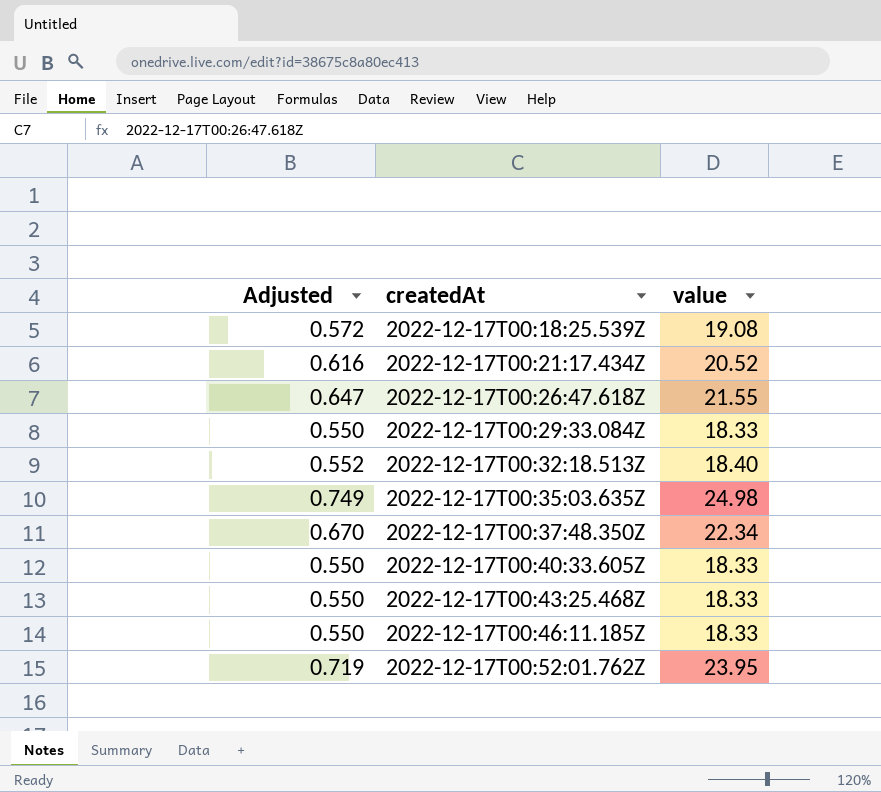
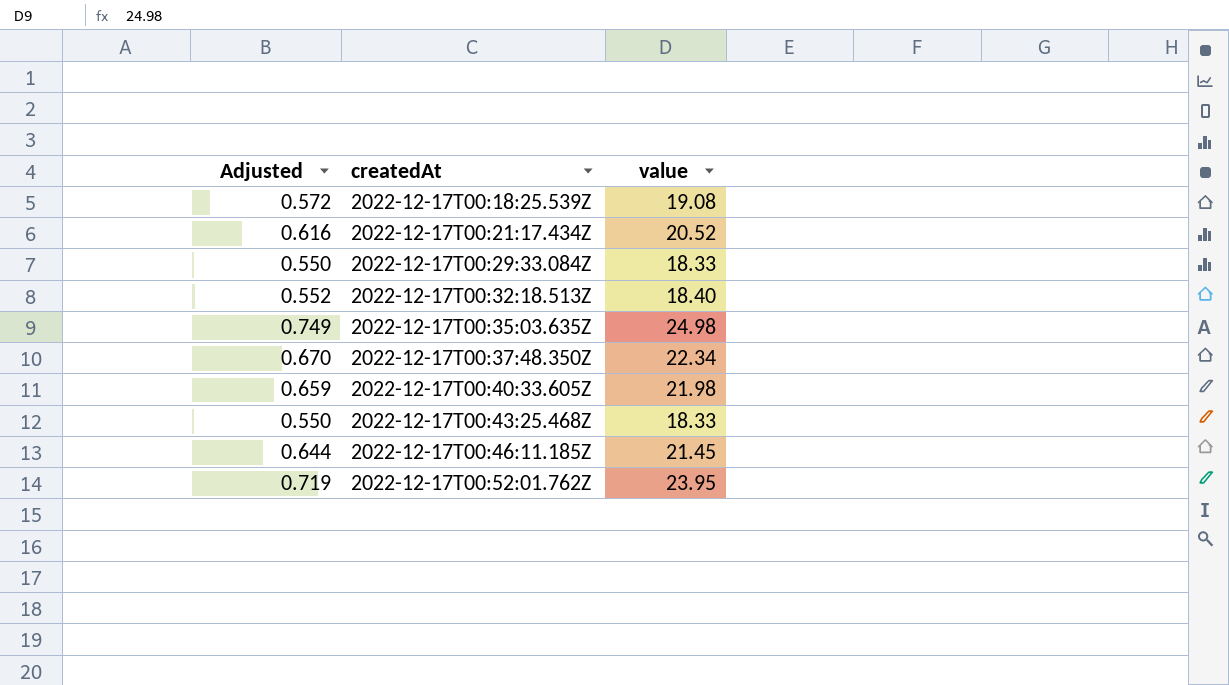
row 2022-12-17T00:26:47.618Z: 0.647 | 21.55 -> none
2022-12-17T00:40:33.605Z | Adjusted: 0.550 -> 0.659
2022-12-17T00:40:33.605Z | value: 18.33 -> 21.98
2022-12-17T00:46:11.185Z | Adjusted: 0.550 -> 0.644
2022-12-17T00:46:11.185Z | value: 18.33 -> 21.45

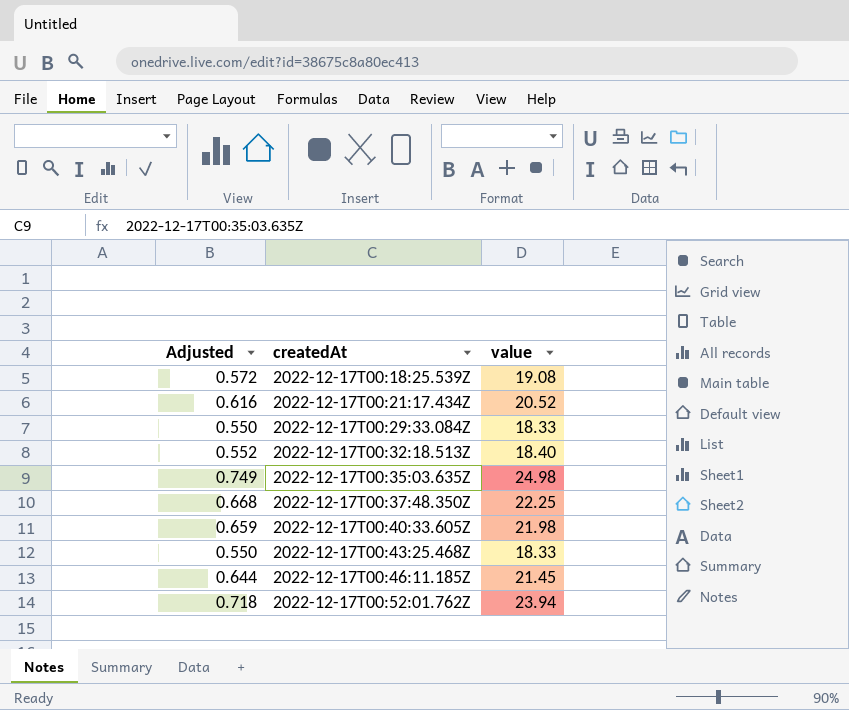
2022-12-17T00:37:48.350Z | Adjusted: 0.670 -> 0.668
2022-12-17T00:37:48.350Z | value: 22.34 -> 22.25
2022-12-17T00:52:01.762Z | Adjusted: 0.719 -> 0.718
2022-12-17T00:52:01.762Z | value: 23.95 -> 23.94

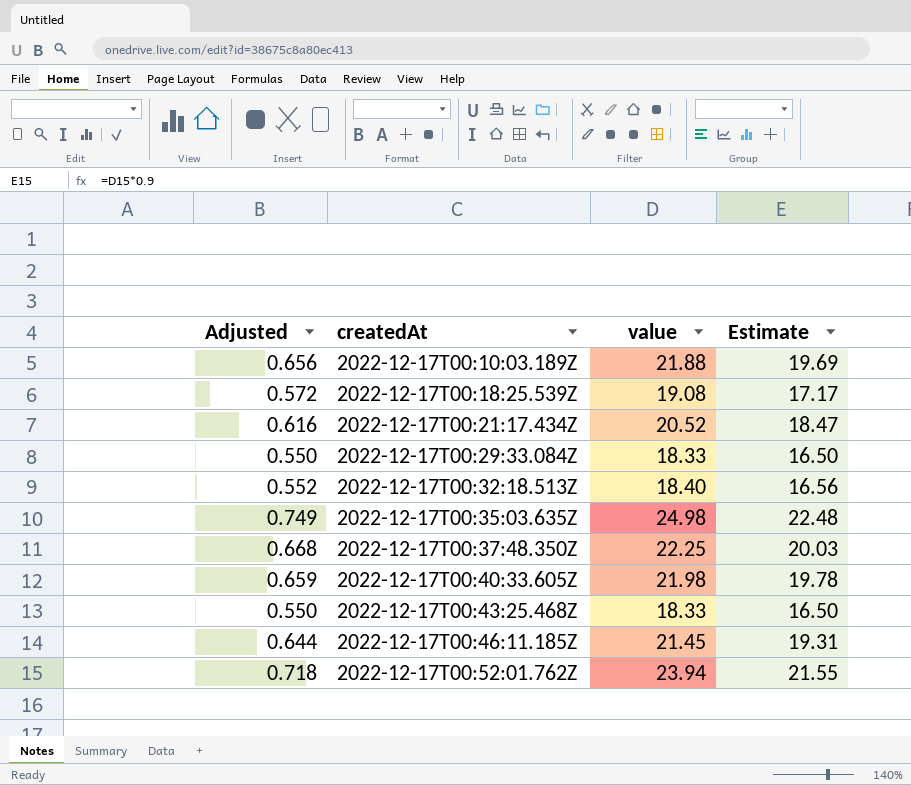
column Estimate | formula: none -> [value] * 0.9
row 2022-12-17T00:10:03.189Z: none -> 0.656 | 21.88 | 19.69

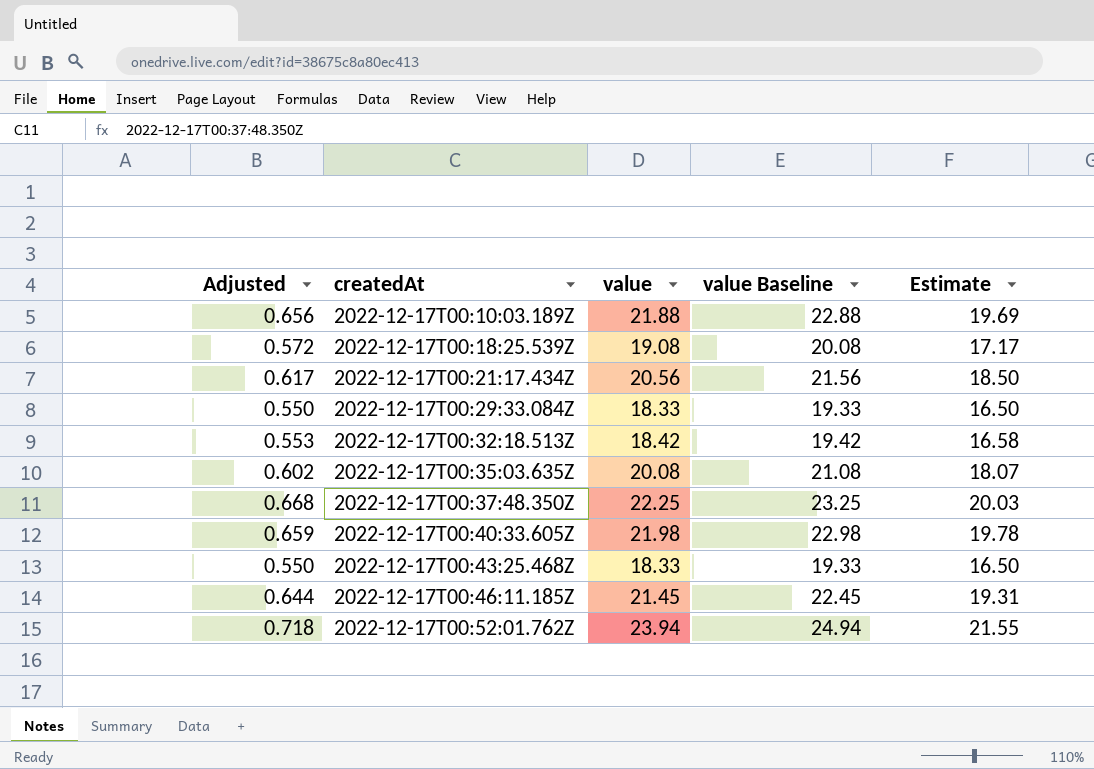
column value Baseline | formula: none -> [value] + 1
2022-12-17T00:21:17.434Z | Adjusted: 0.616 -> 0.617
2022-12-17T00:21:17.434Z | value: 20.52 -> 20.56
2022-12-17T00:21:17.434Z | Estimate: 18.47 -> 18.50
2022-12-17T00:32:18.513Z | Adjusted: 0.552 -> 0.553
2022-12-17T00:32:18.513Z | value: 18.40 -> 18.42
2022-12-17T00:32:18.513Z | Estimate: 16.56 -> 16.58
2022-12-17T00:35:03.635Z | Adjusted: 0.749 -> 0.602
2022-12-17T00:35:03.635Z | value: 24.98 -> 20.08
2022-12-17T00:35:03.635Z | Estimate: 22.48 -> 18.07

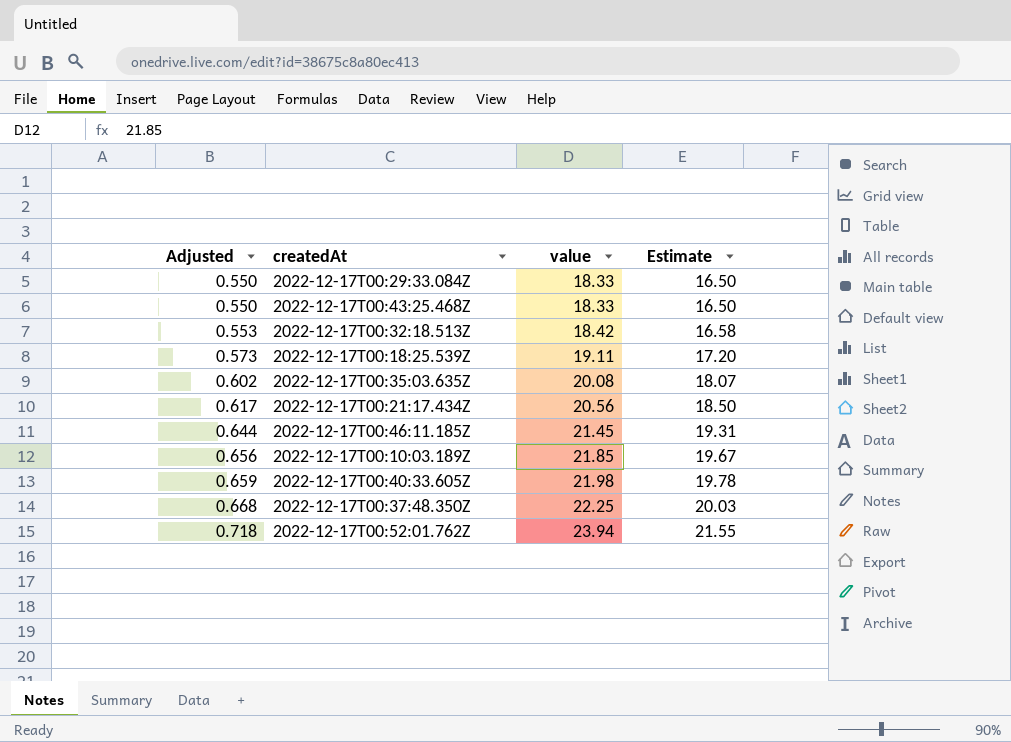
row order: createdAt ascending -> Adjusted ascending
column value Baseline | formula: [value] + 1 -> none
2022-12-17T00:18:25.539Z | Adjusted: 0.572 -> 0.573
2022-12-17T00:18:25.539Z | value: 19.08 -> 19.11
2022-12-17T00:18:25.539Z | Estimate: 17.17 -> 17.20
2022-12-17T00:10:03.189Z | value: 21.88 -> 21.85
2022-12-17T00:10:03.189Z | Estimate: 19.69 -> 19.67

